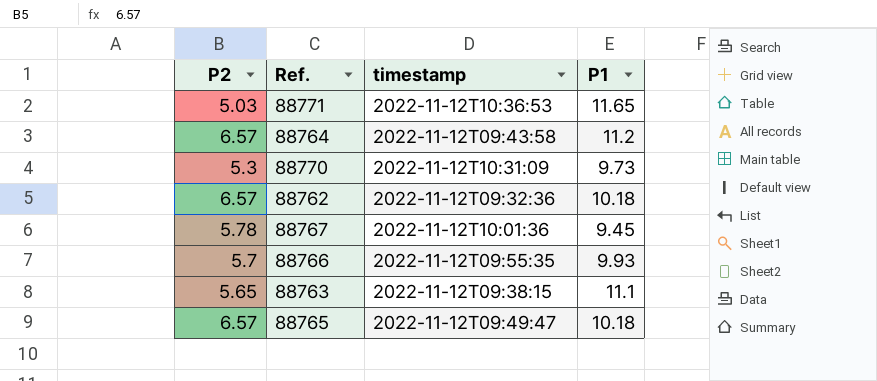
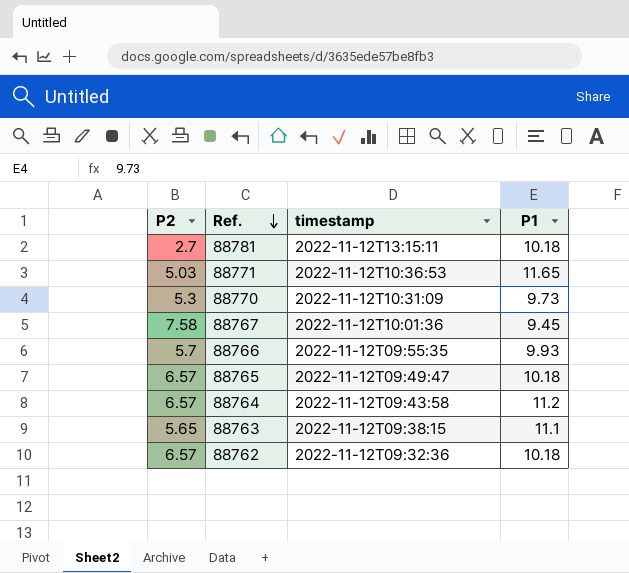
row order: none -> Ref. descending
row 88781: none -> 2.7 | 2022-11-12T13:15:11 | 10.18
88767 | P2: 5.78 -> 7.58

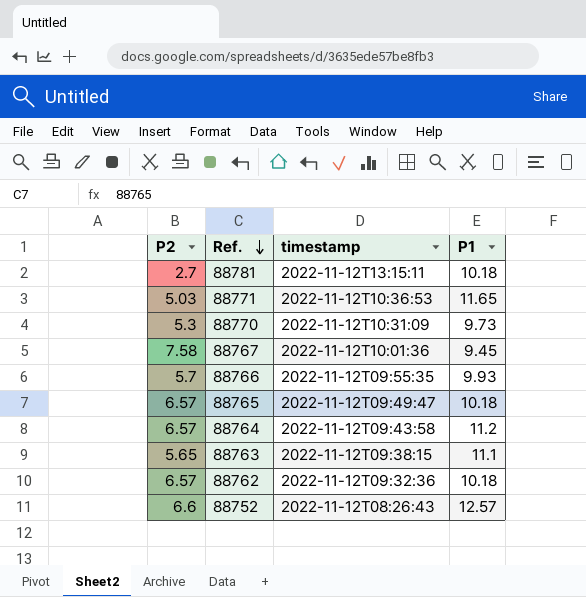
row 88752: none -> 6.6 | 2022-11-12T08:26:43 | 12.57

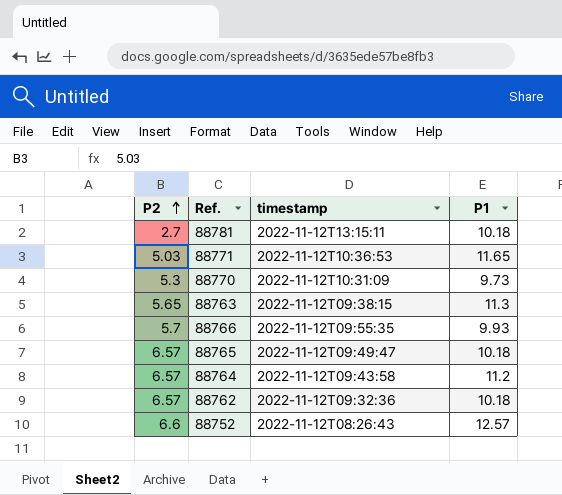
row order: Ref. descending -> P2 ascending
row 88767: 7.58 | 2022-11-12T10:01:36 | 9.45 -> none
88763 | P1: 11.1 -> 11.3

